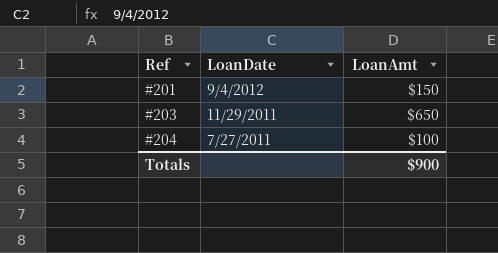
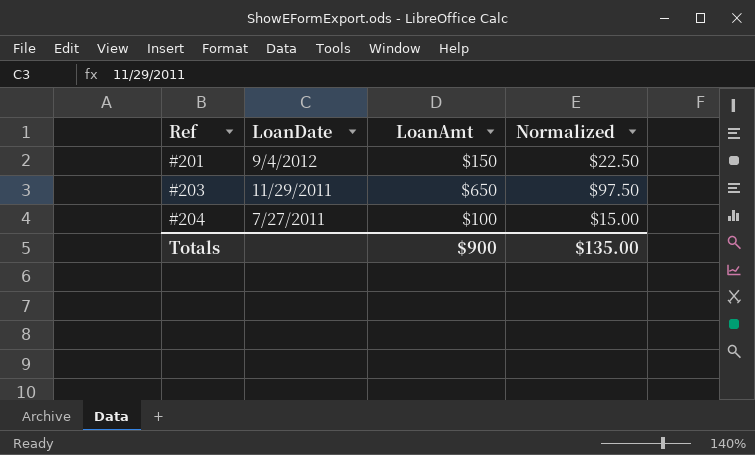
column Normalized | formula: none -> [LoanAmt] * 0.15

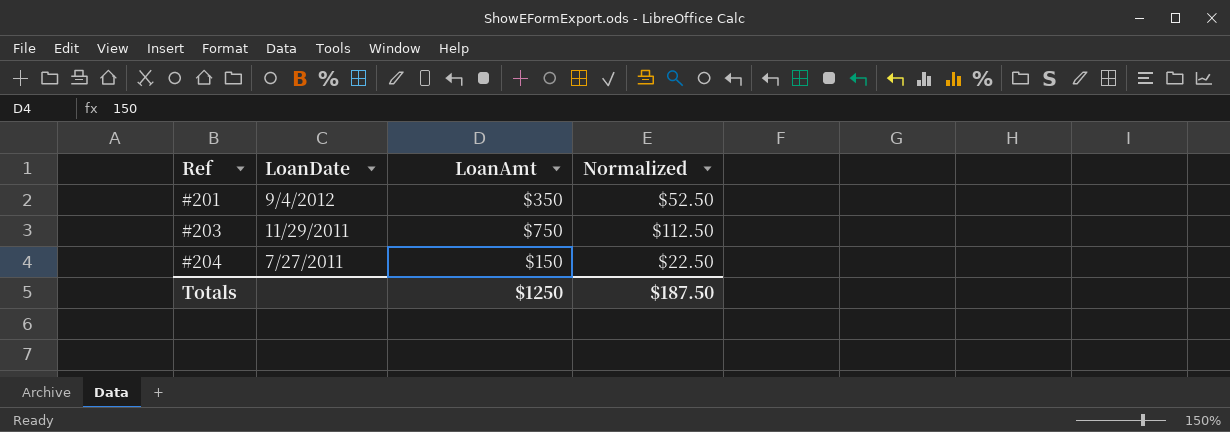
#201 | LoanAmt: $150 -> $350
#201 | Normalized: $22.50 -> $52.50
#203 | LoanAmt: $650 -> $750
#203 | Normalized: $97.50 -> $112.50
#204 | LoanAmt: $100 -> $150
#204 | Normalized: $15.00 -> $22.50
Totals | LoanAmt: $900 -> $1250
Totals | Normalized: $135.00 -> $187.50

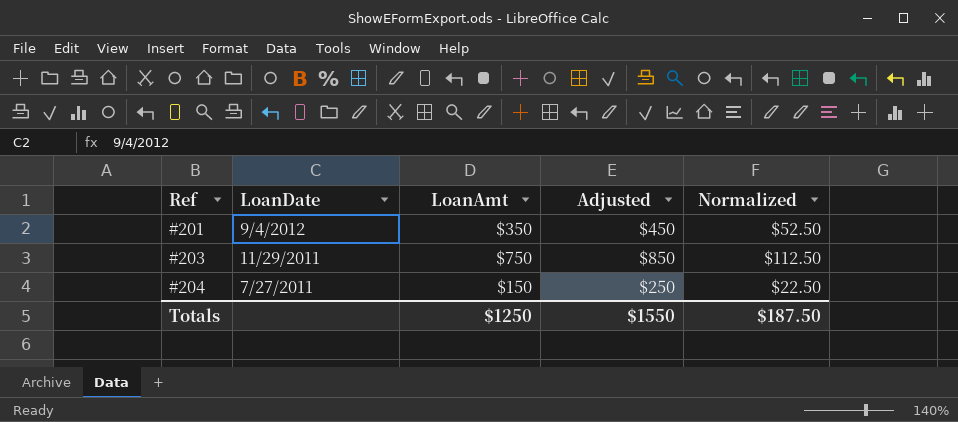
column Adjusted | formula: none -> [LoanAmt] + 100

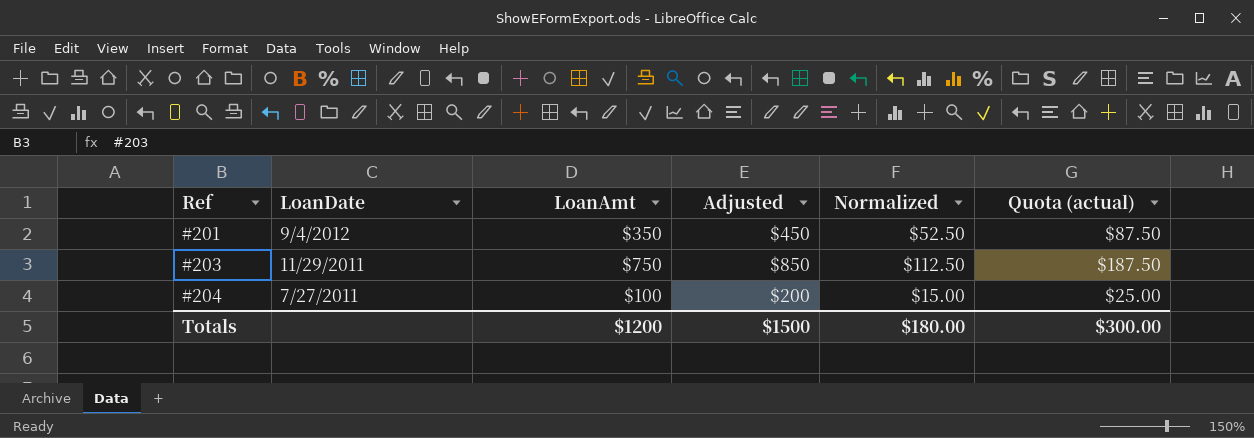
column Quota (actual) | formula: none -> [LoanAmt] * 0.25
#204 | LoanAmt: $150 -> $100
#204 | Adjusted: $250 -> $200
#204 | Normalized: $22.50 -> $15.00
Totals | LoanAmt: $1250 -> $1200
Totals | Adjusted: $1550 -> $1500
Totals | Normalized: $187.50 -> $180.00

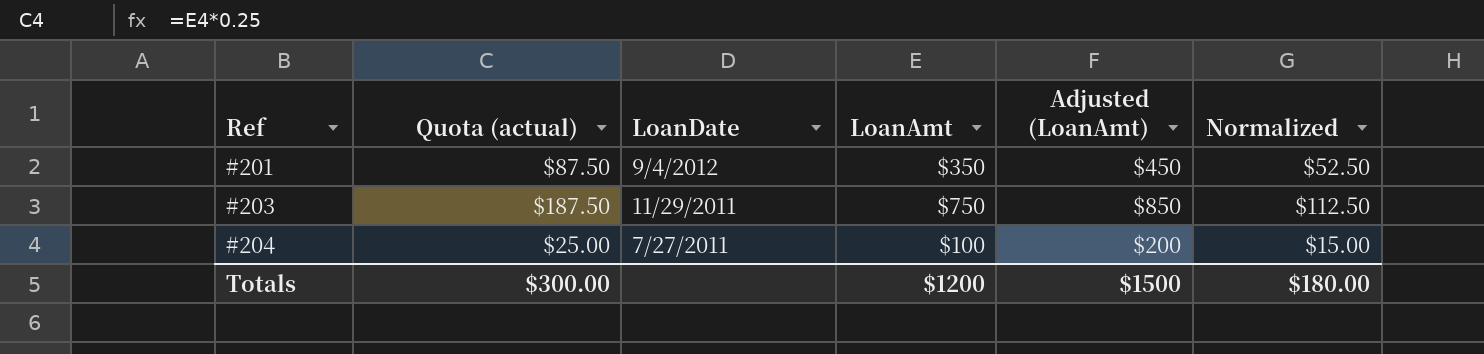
column Quota (actual) | position: 6 -> 2
column name: Adjusted -> Adjusted (LoanAmt)

